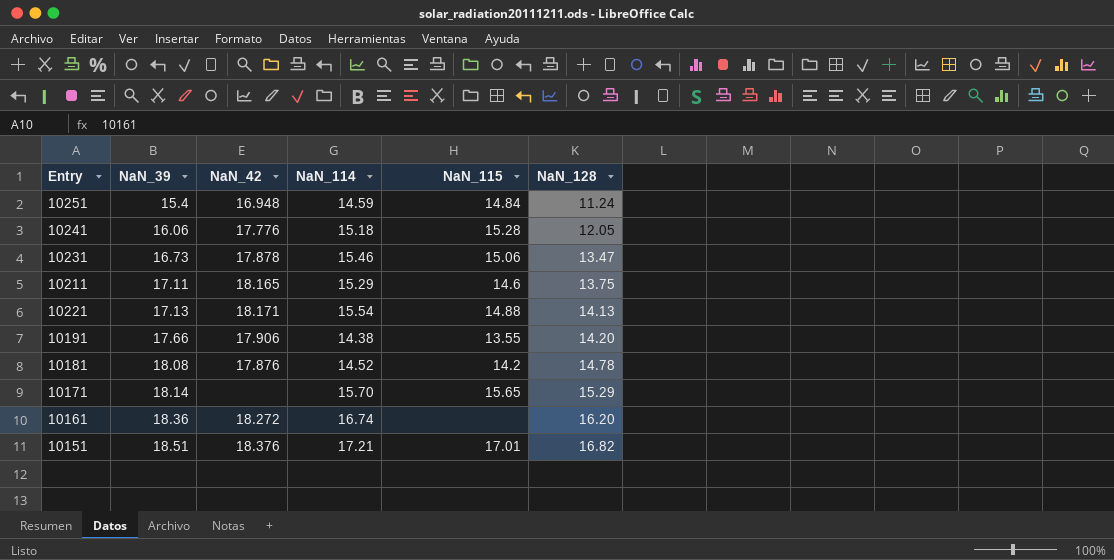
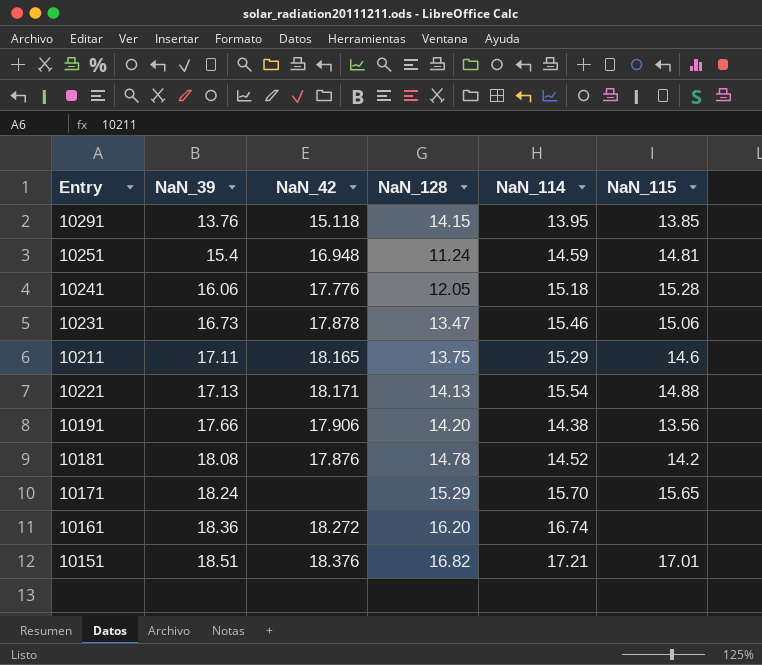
column NaN_128 | position: 6 -> 4
row 10291: none -> 13.76 | 15.118 | 14.15 | 13.95 | 13.85
10251 | NaN_115: 14.84 -> 14.81
10191 | NaN_115: 13.55 -> 13.56
10171 | NaN_39: 18.14 -> 18.24

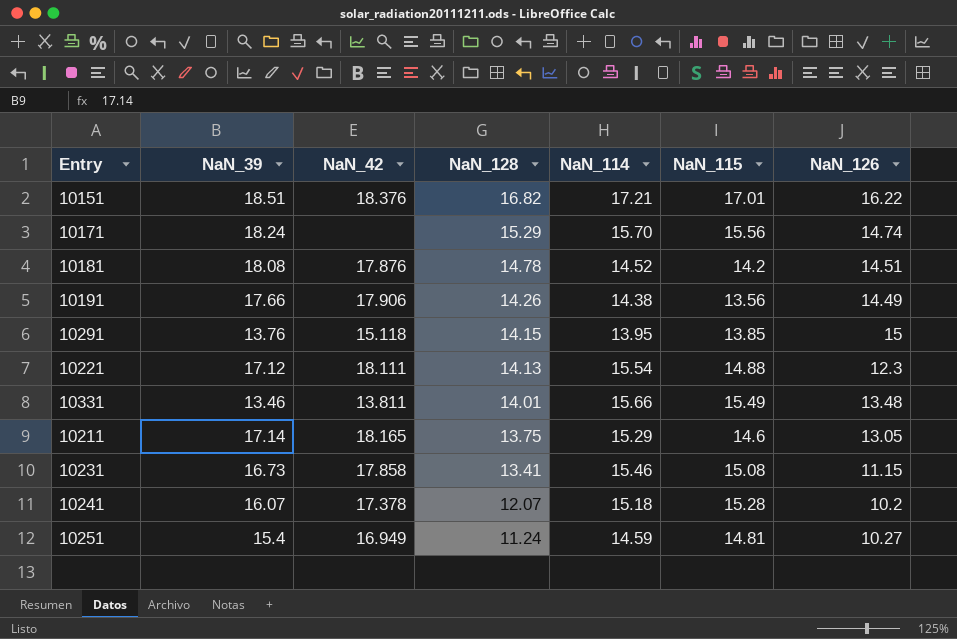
row order: NaN_39 ascending -> NaN_128 descending
column NaN_126 | position: none -> 7
row 10161: 18.36 | 18.272 | 16.20 | 16.74 | none -> none
10171 | NaN_115: 15.65 -> 15.56
10191 | NaN_128: 14.20 -> 14.26
10221 | NaN_39: 17.13 -> 17.12
10221 | NaN_42: 18.171 -> 18.111
row 10331: none -> 13.46 | 13.811 | 14.01 | 15.66 | 15.49 | 13.48
10211 | NaN_39: 17.11 -> 17.14
10231 | NaN_42: 17.878 -> 17.858
10231 | NaN_128: 13.47 -> 13.41
10231 | NaN_115: 15.06 -> 15.08
10241 | NaN_39: 16.06 -> 16.07
10241 | NaN_42: 17.776 -> 17.378
10241 | NaN_128: 12.05 -> 12.07
10251 | NaN_42: 16.948 -> 16.949

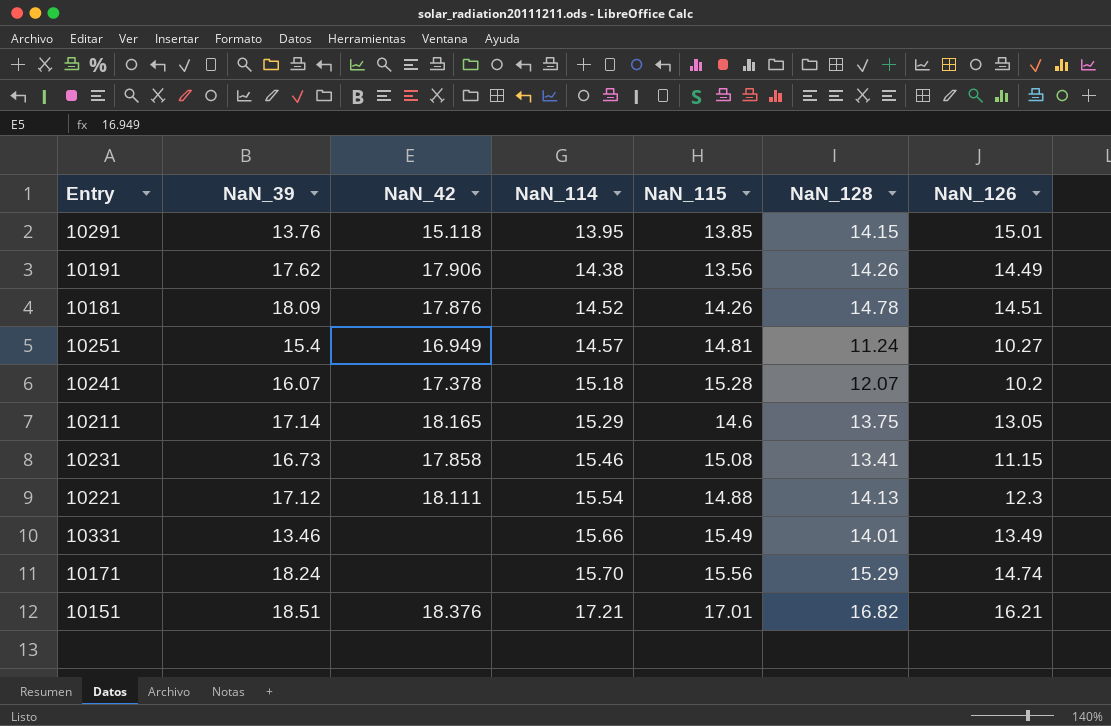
row order: NaN_128 descending -> NaN_114 ascending
column NaN_128 | position: 4 -> 6
10291 | NaN_126: 15 -> 15.01
10191 | NaN_39: 17.66 -> 17.62
10181 | NaN_39: 18.08 -> 18.09
10181 | NaN_115: 14.2 -> 14.26
10251 | NaN_114: 14.59 -> 14.57
10331 | NaN_42: 13.811 -> none
10331 | NaN_126: 13.48 -> 13.49
10151 | NaN_126: 16.22 -> 16.21

